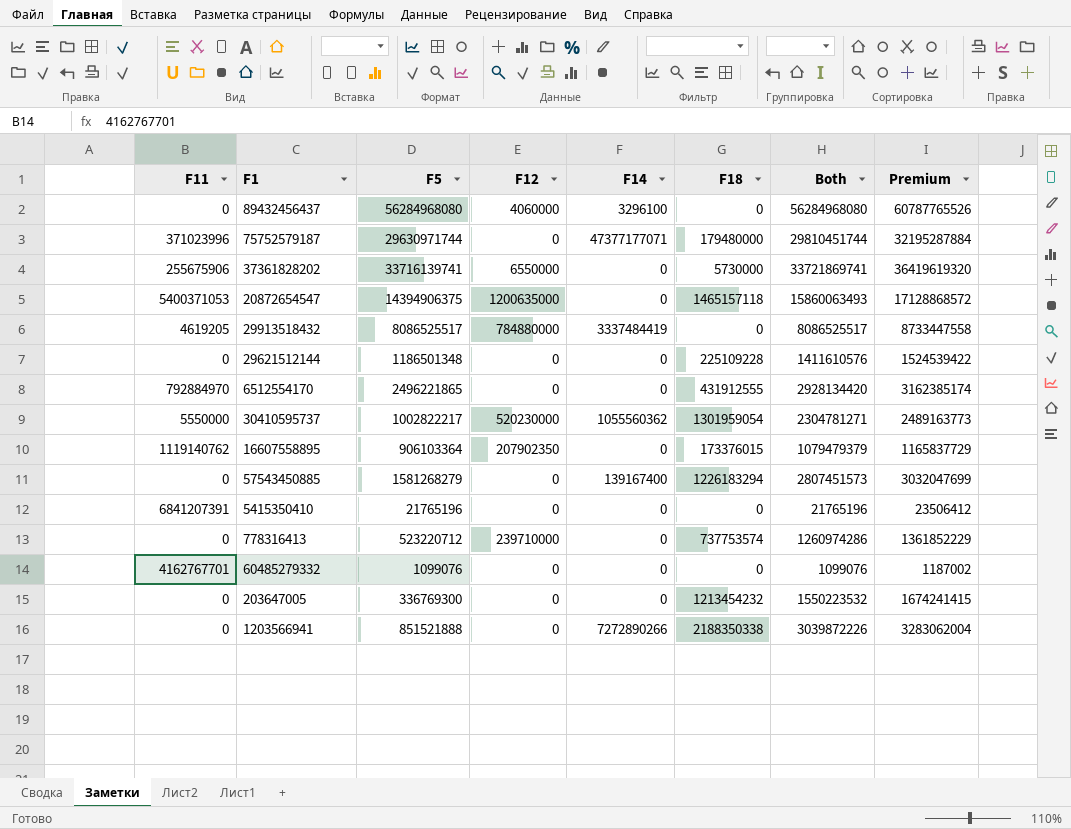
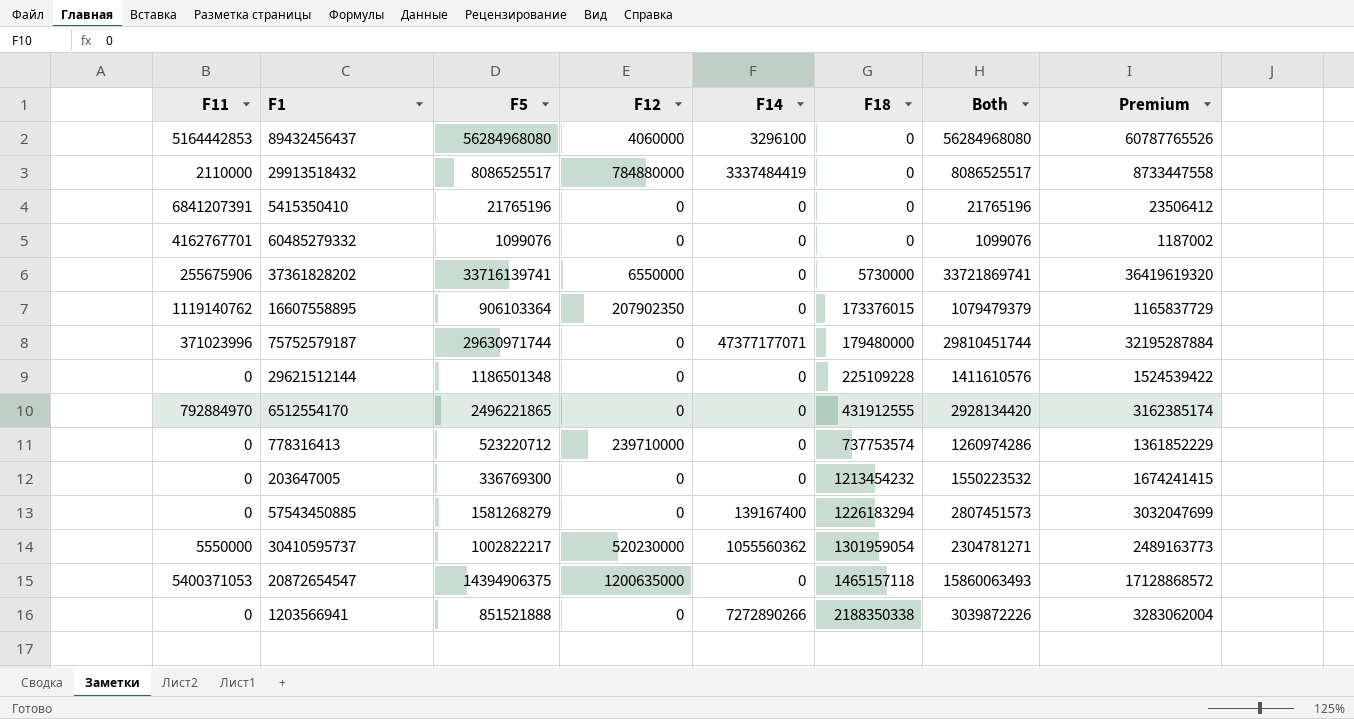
row order: none -> F18 ascending
89432456437 | F11: 0 -> 5164442853
29913518432 | F11: 4619205 -> 2110000

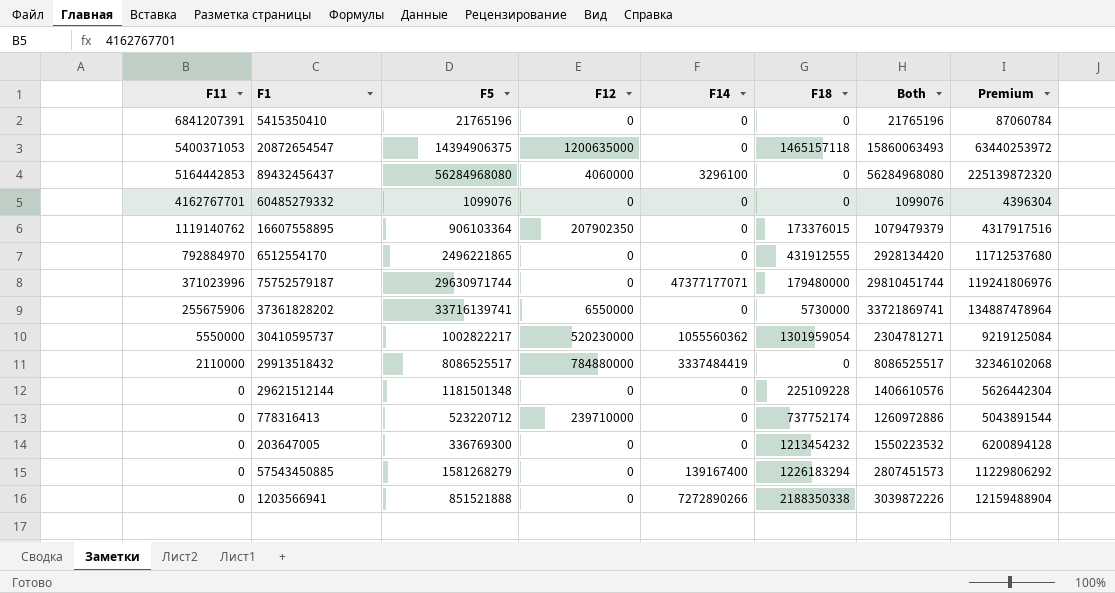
row order: F18 ascending -> F11 descending
column Premium | formula: [Both] * 1.08 -> [Both] * 4
29621512144 | F5: 1186501348 -> 1181501348
29621512144 | Both: 1411610576 -> 1406610576
778316413 | F18: 737753574 -> 737752174
778316413 | Both: 1260974286 -> 1260972886

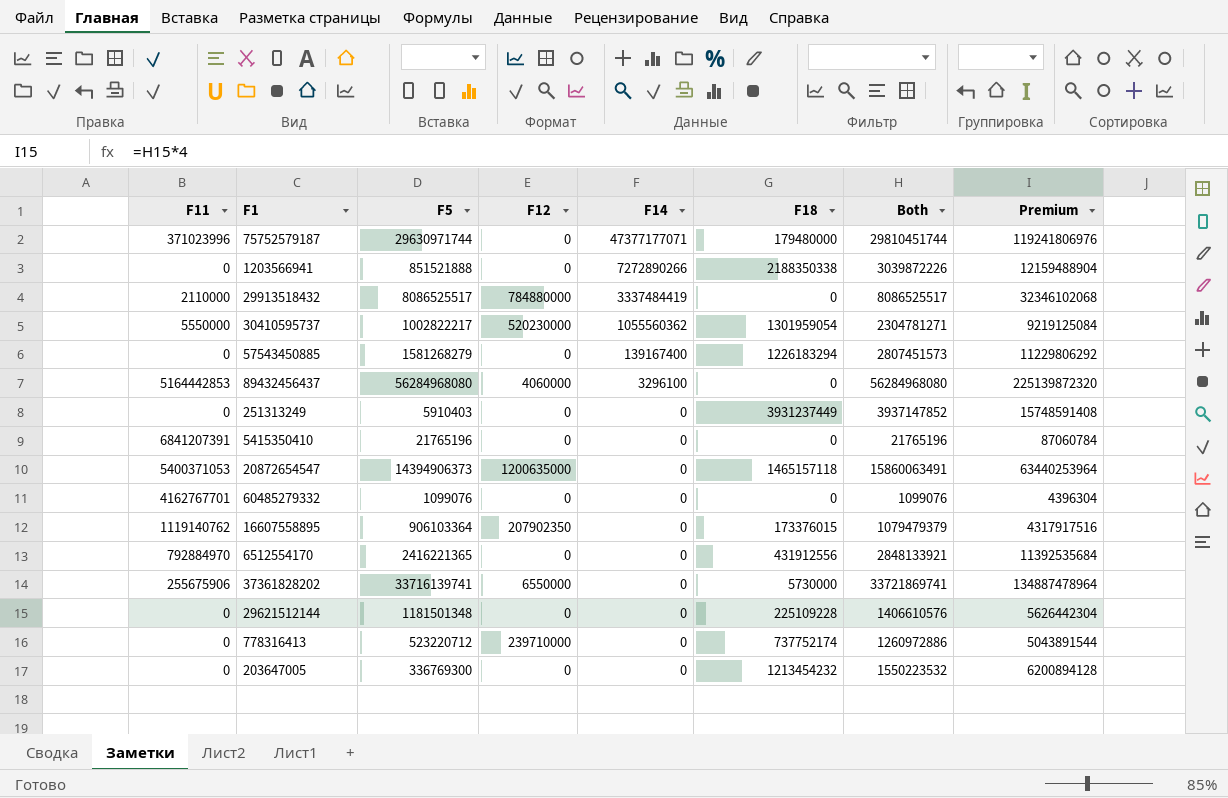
row order: F11 descending -> F14 descending
row 251313249: none -> 0 | 5910403 | 0 | 0 | 3931237449 | 3937147852 | 15748591408
20872654547 | F5: 14394906375 -> 14394906373
20872654547 | Both: 15860063493 -> 15860063491
20872654547 | Premium: 63440253972 -> 63440253964
6512554170 | F5: 2496221865 -> 2416221365
6512554170 | F18: 431912555 -> 431912556
6512554170 | Both: 2928134420 -> 2848133921
6512554170 | Premium: 11712537680 -> 11392535684

